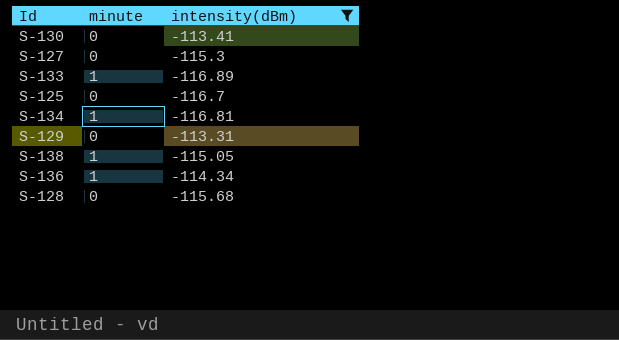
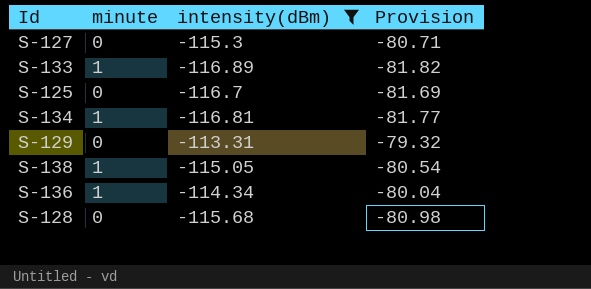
column Provision | formula: none -> [intensity(dBm)] * 0.7
row S-130: 0 | -113.41 -> none

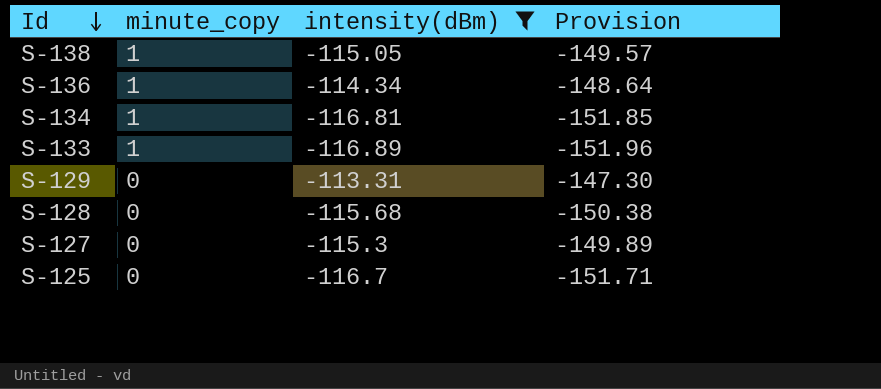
row order: none -> Id descending
column name: minute -> minute_copy
column Provision | formula: [intensity(dBm)] * 0.7 -> [intensity(dBm)] * 1.3

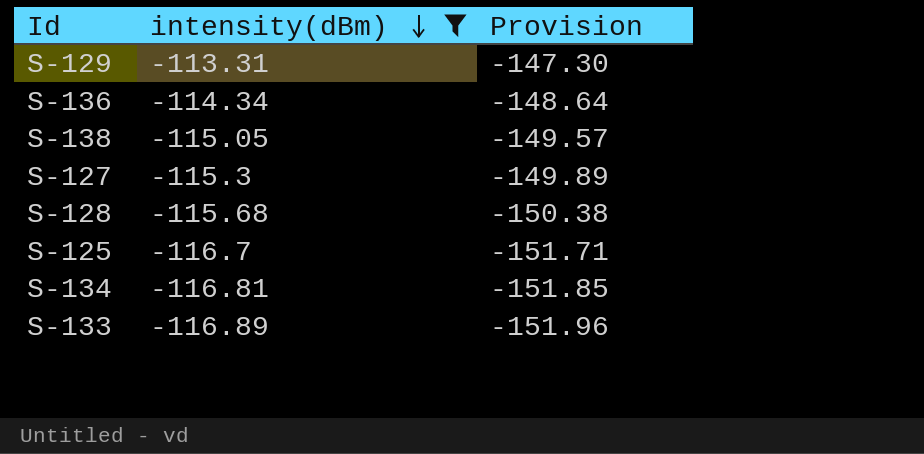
row order: Id descending -> intensity(dBm) descending
column minute_copy | position: 2 -> none

